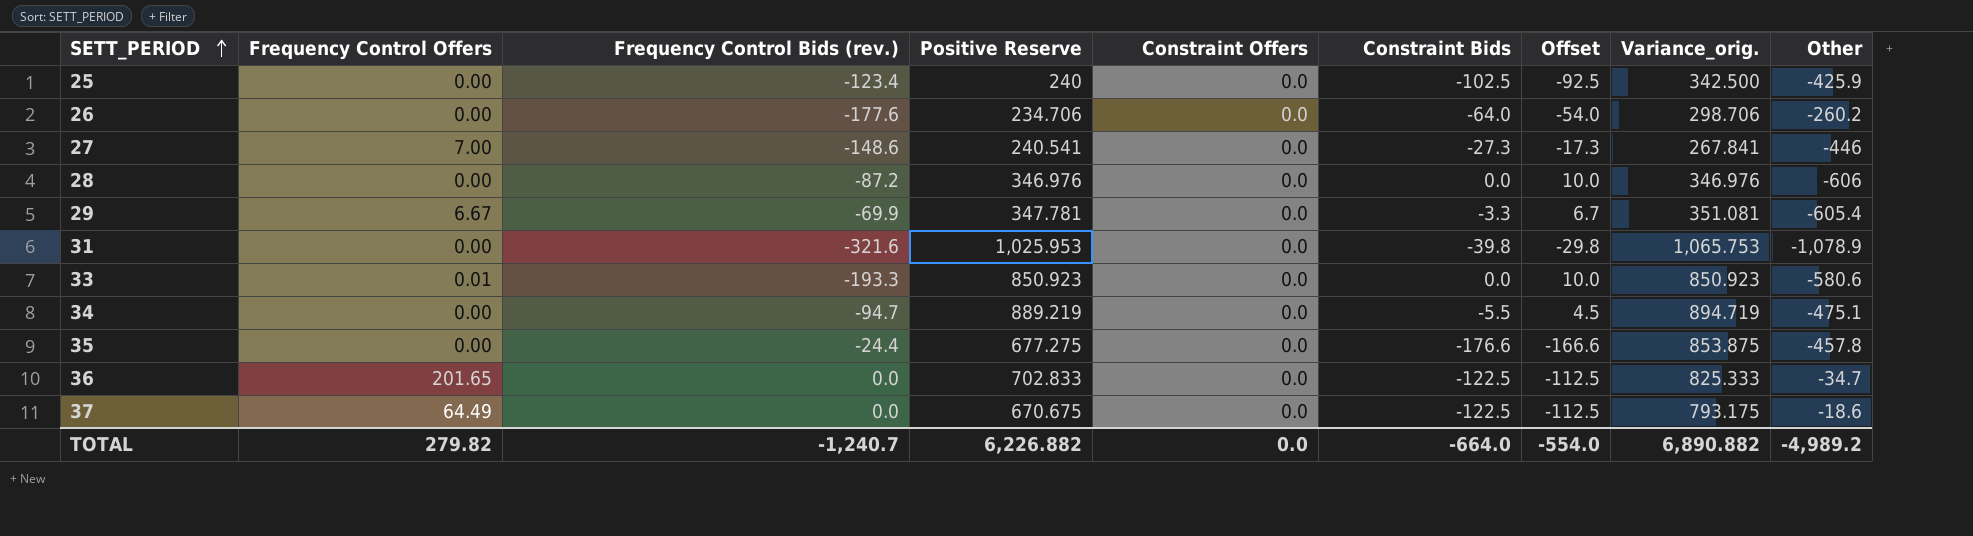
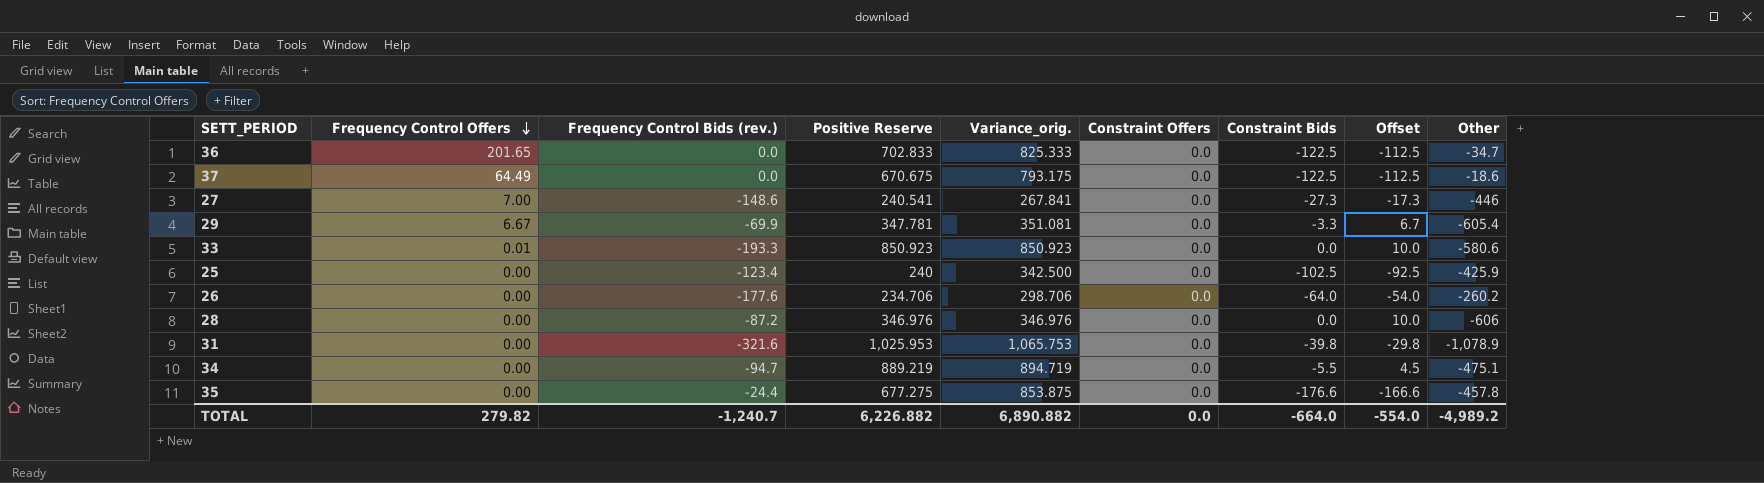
row order: SETT_PERIOD ascending -> Frequency Control Offers descending
column Variance_orig. | position: 8 -> 5

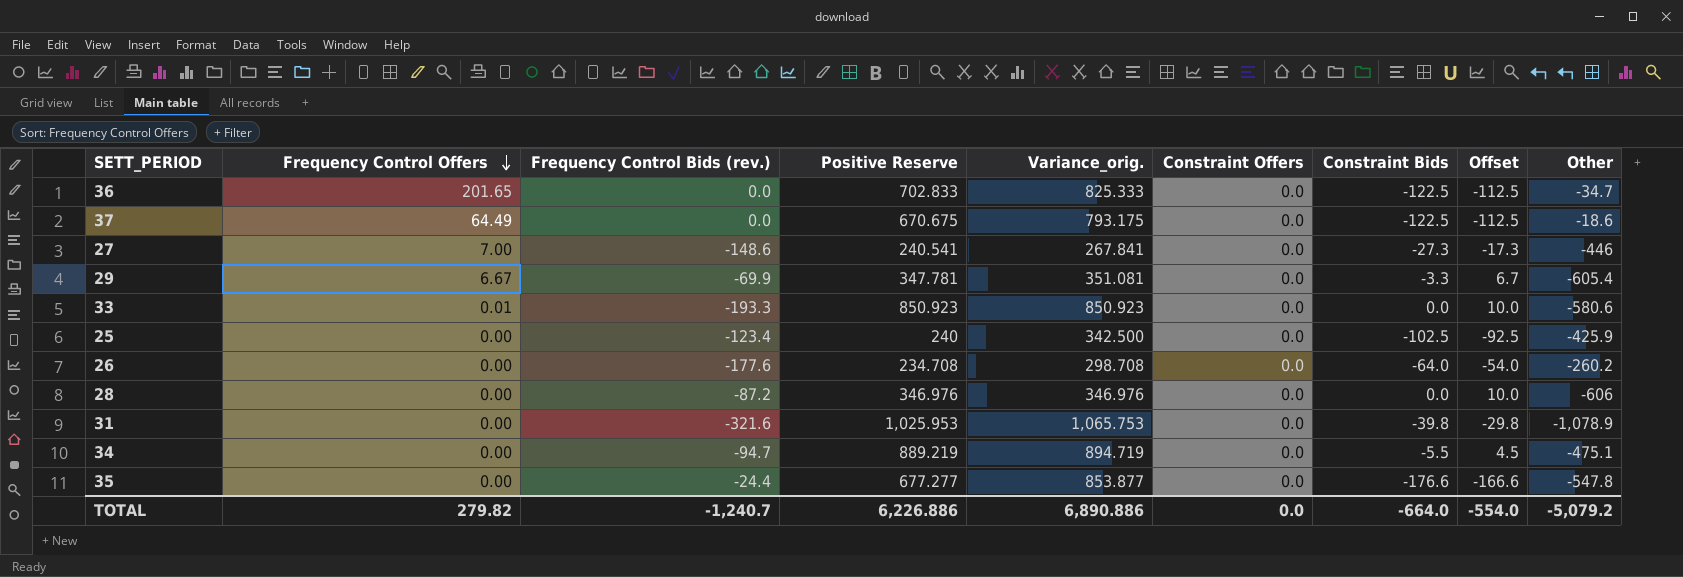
26 | Positive Reserve: 234.706 -> 234.708
26 | Variance_orig.: 298.706 -> 298.708
35 | Positive Reserve: 677.275 -> 677.277
35 | Variance_orig.: 853.875 -> 853.877
35 | Other: -457.8 -> -547.8
TOTAL | Positive Reserve: 6,226.882 -> 6,226.886
TOTAL | Variance_orig.: 6,890.882 -> 6,890.886
TOTAL | Other: -4,989.2 -> -5,079.2

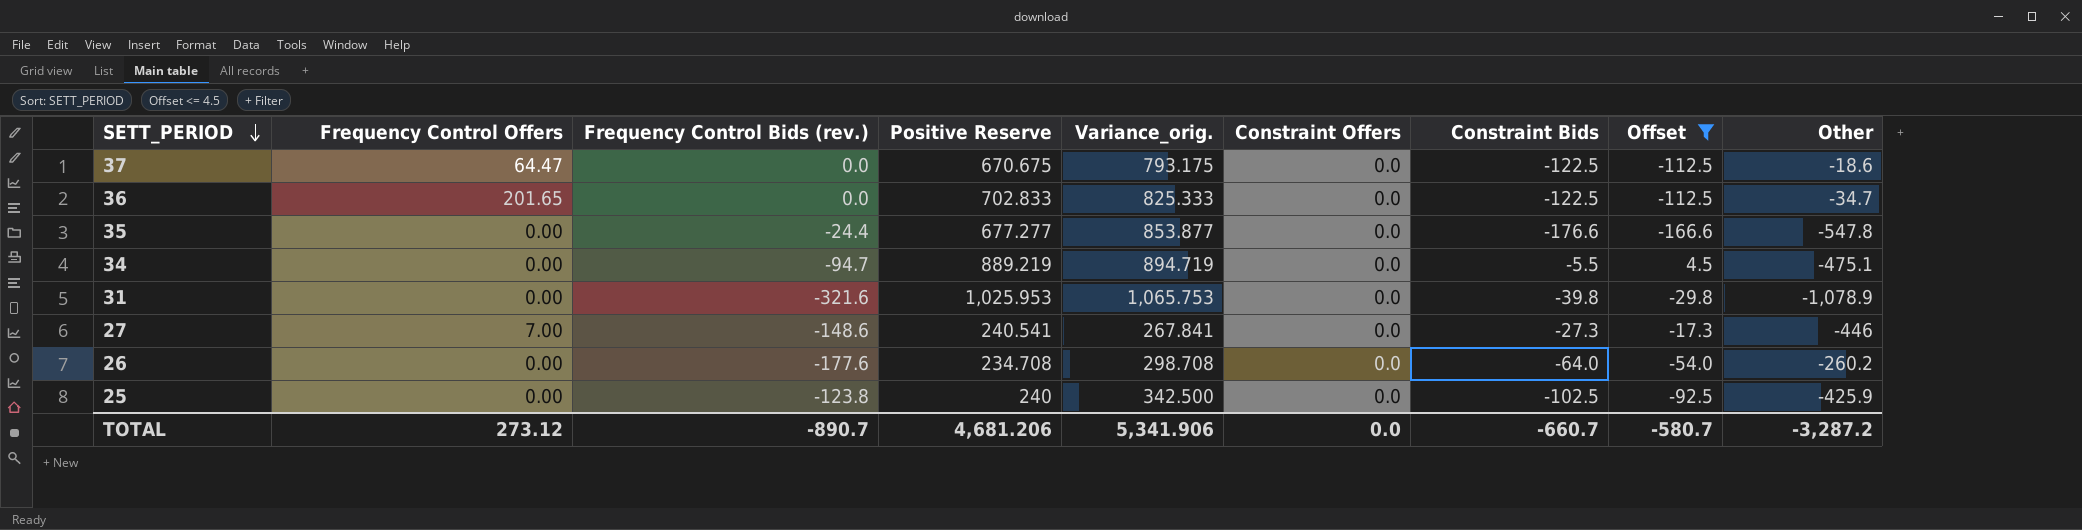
filter: none -> Offset <= 4.5
row order: Frequency Control Offers descending -> SETT_PERIOD descending
37 | Frequency Control Offers: 64.49 -> 64.47
25 | Frequency Control Bids (rev.): -123.4 -> -123.8
TOTAL | Frequency Control Offers: 279.82 -> 273.12
TOTAL | Frequency Control Bids (rev.): -1,240.7 -> -890.7
TOTAL | Positive Reserve: 6,226.886 -> 4,681.206
TOTAL | Variance_orig.: 6,890.886 -> 5,341.906
TOTAL | Constraint Bids: -664.0 -> -660.7
TOTAL | Offset: -554.0 -> -580.7
TOTAL | Other: -5,079.2 -> -3,287.2

